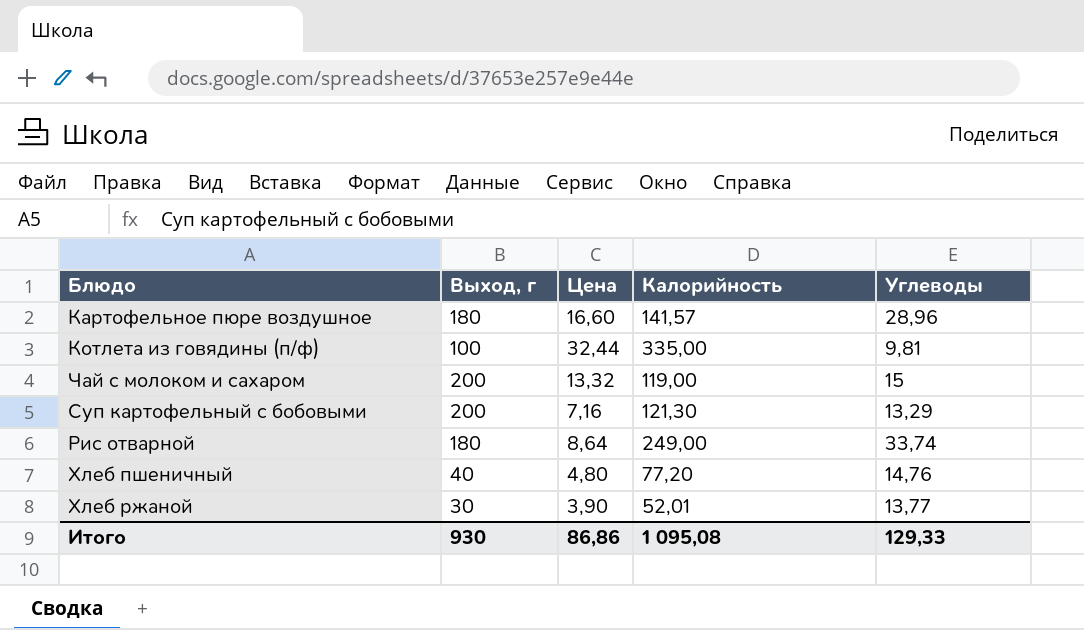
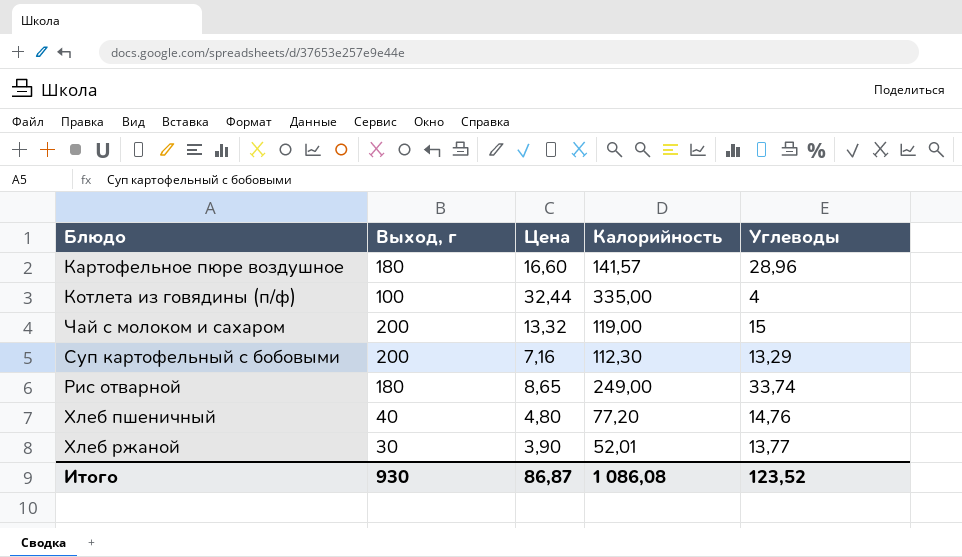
Котлета из говядины (п/ф) | Углеводы: 9,81 -> 4
Суп картофельный с бобовыми | Калорийность: 121,30 -> 112,30
Рис отварной | Цена: 8,64 -> 8,65
Итого | Цена: 86,86 -> 86,87
Итого | Калорийность: 1 095,08 -> 1 086,08
Итого | Углеводы: 129,33 -> 123,52

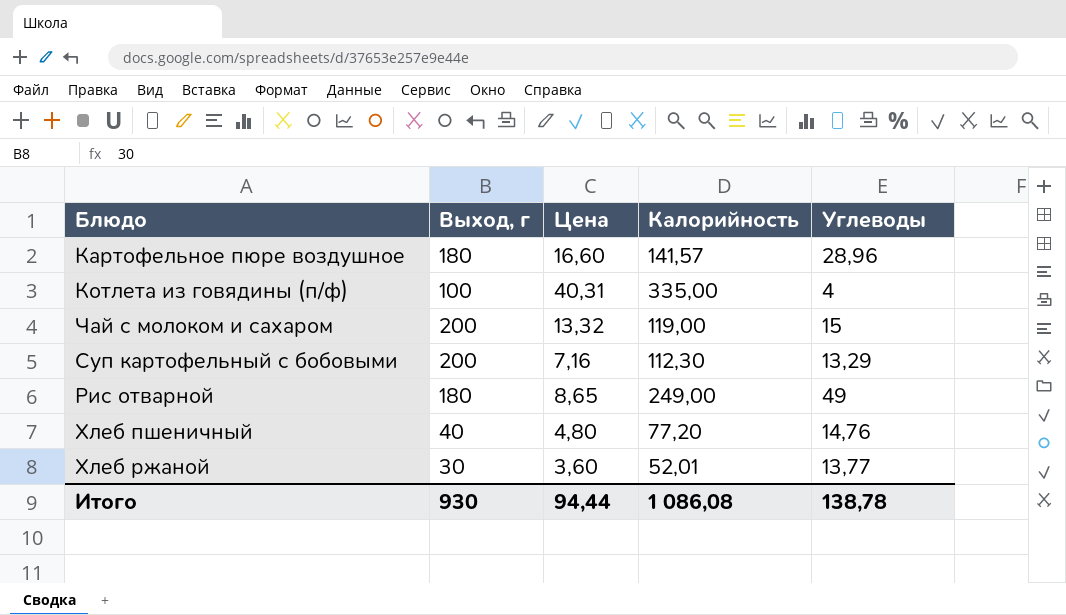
Котлета из говядины (п/ф) | Цена: 32,44 -> 40,31
Рис отварной | Углеводы: 33,74 -> 49
Хлеб ржаной | Цена: 3,90 -> 3,60
Итого | Цена: 86,87 -> 94,44
Итого | Углеводы: 123,52 -> 138,78

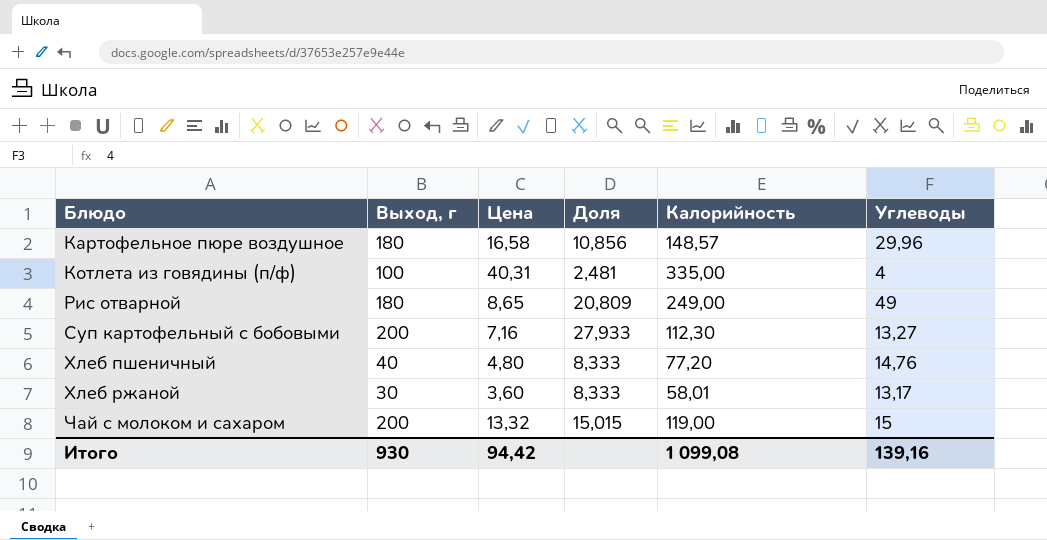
row order: none -> Блюдо ascending
column Доля | formula: none -> [Выход, г] / [Цена]
Картофельное пюре воздушное | Цена: 16,60 -> 16,58
Картофельное пюре воздушное | Калорийность: 141,57 -> 148,57
Картофельное пюре воздушное | Углеводы: 28,96 -> 29,96
Суп картофельный с бобовыми | Углеводы: 13,29 -> 13,27
Хлеб ржаной | Калорийность: 52,01 -> 58,01
Хлеб ржаной | Углеводы: 13,77 -> 13,17
Итого | Цена: 94,44 -> 94,42
Итого | Калорийность: 1 086,08 -> 1 099,08
Итого | Углеводы: 138,78 -> 139,16

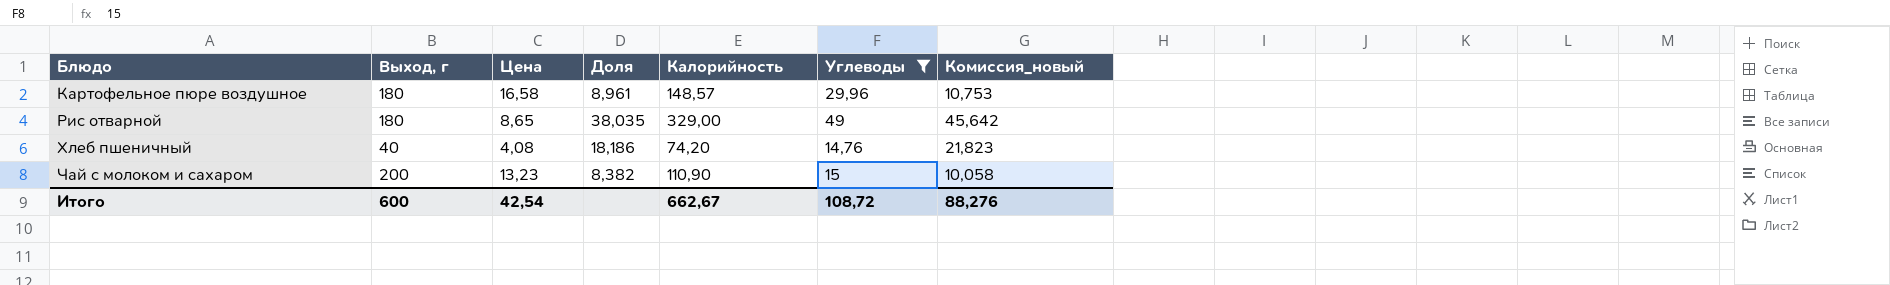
filter: none -> Углеводы >= 14,76
column Доля | formula: [Выход, г] / [Цена] -> [Калорийность] / [Цена]
column Комиссия_новый | formula: none -> [Доля] * 1,2
Рис отварной | Калорийность: 249,00 -> 329,00
Хлеб пшеничный | Цена: 4,80 -> 4,08
Хлеб пшеничный | Калорийность: 77,20 -> 74,20
Чай с молоком и сахаром | Цена: 13,32 -> 13,23
Чай с молоком и сахаром | Калорийность: 119,00 -> 110,90
Итого | Выход, г: 930 -> 600
Итого | Цена: 94,42 -> 42,54
Итого | Калорийность: 1 099,08 -> 662,67
Итого | Углеводы: 139,16 -> 108,72

